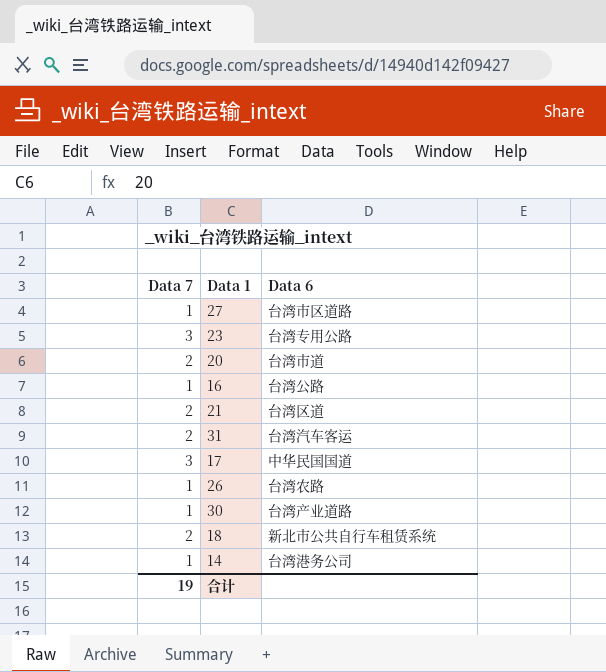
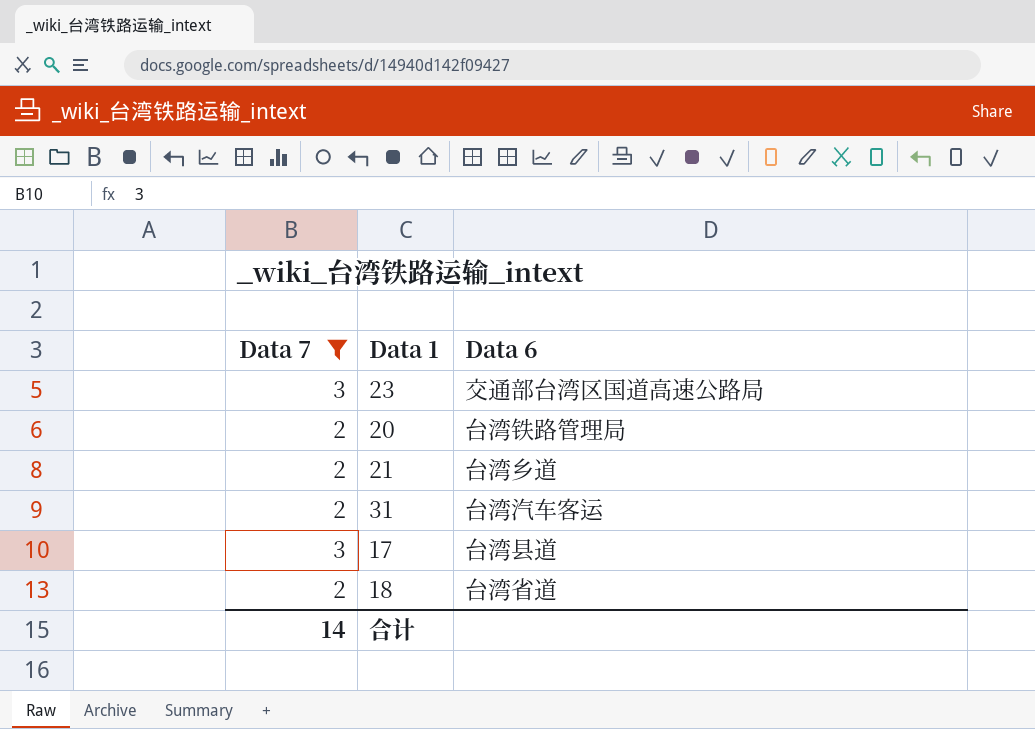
filter: none -> Data 7 != 1
23 | Data 6: 台湾专用公路 -> 交通部台湾区国道高速公路局
20 | Data 6: 台湾市道 -> 台湾铁路管理局
21 | Data 6: 台湾区道 -> 台湾乡道
17 | Data 6: 中华民国国道 -> 台湾县道
18 | Data 6: 新北市公共自行车租赁系统 -> 台湾省道
合计 | Data 7: 19 -> 14

